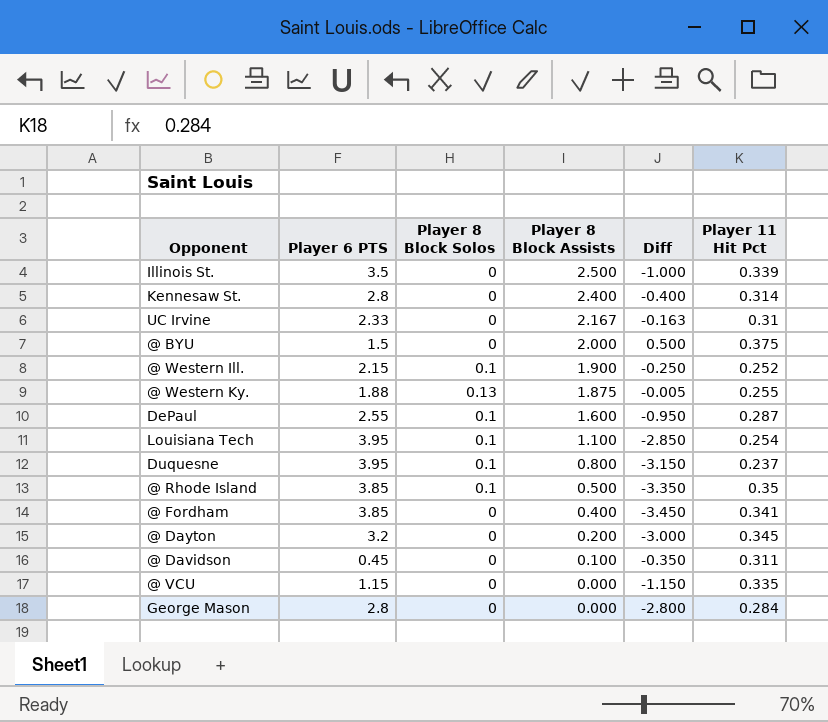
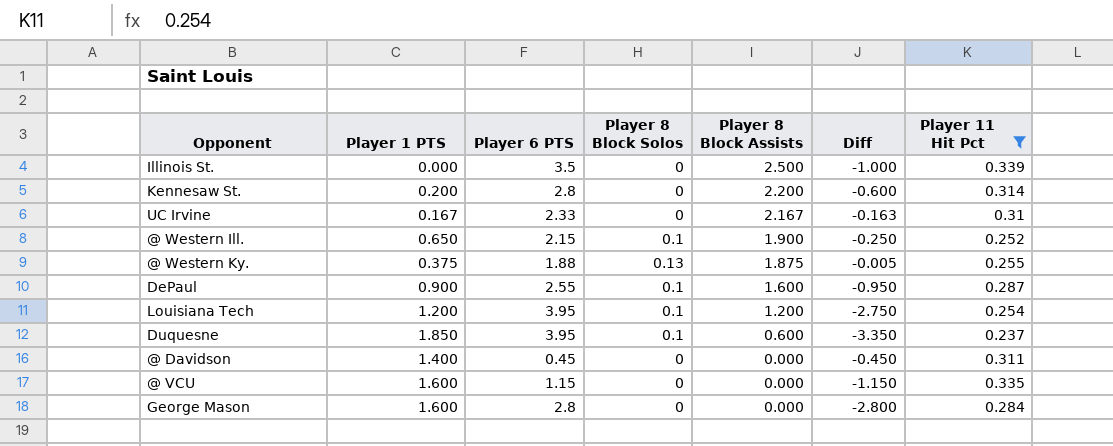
filter: none -> Player 11 Hit Pct <= 0.339
column Player 1 PTS | position: none -> 2
Kennesaw St. | Player 8 Block Assists: 2.400 -> 2.200
Kennesaw St. | Diff: -0.400 -> -0.600
Louisiana Tech | Player 8 Block Assists: 1.100 -> 1.200
Louisiana Tech | Diff: -2.850 -> -2.750
Duquesne | Player 8 Block Assists: 0.800 -> 0.600
Duquesne | Diff: -3.150 -> -3.350
@ Davidson | Player 8 Block Assists: 0.100 -> 0.000
@ Davidson | Diff: -0.350 -> -0.450

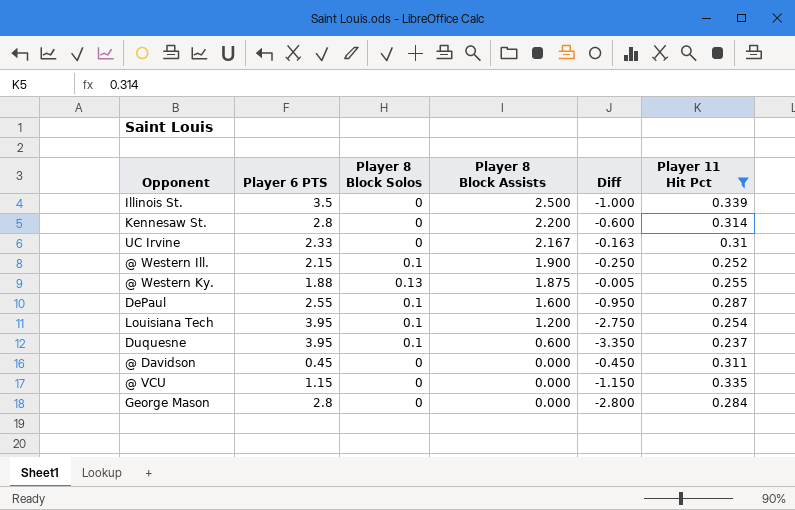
column Player 1 PTS | position: 2 -> none

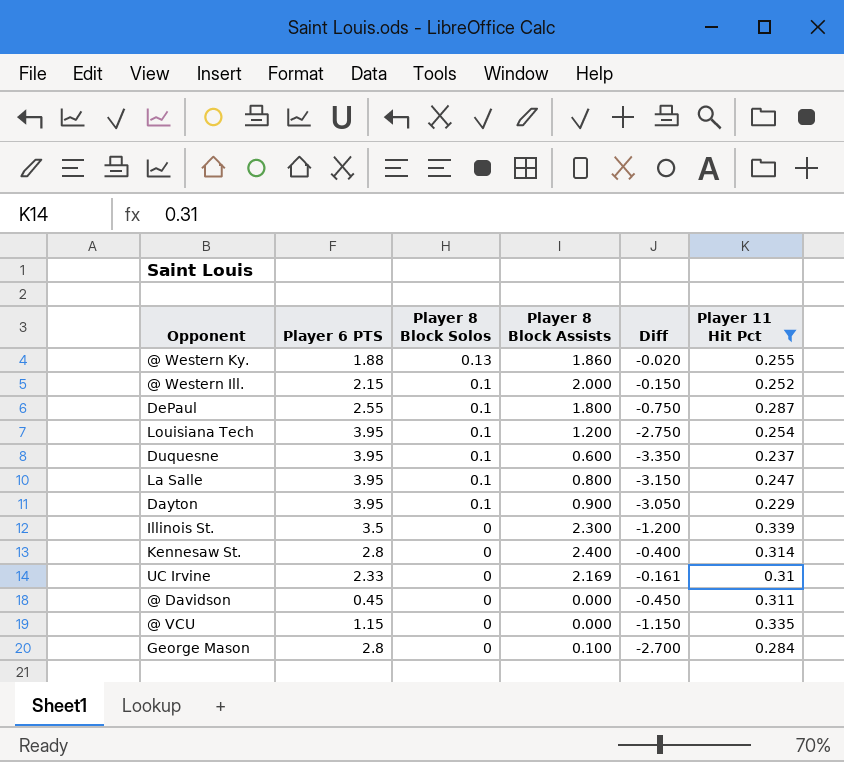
row order: Player 8 Block Assists descending -> Player 8 Block Solos descending
@ Western Ky. | Player 8 Block Assists: 1.875 -> 1.860
@ Western Ky. | Diff: -0.005 -> -0.020
@ Western Ill. | Player 8 Block Assists: 1.900 -> 2.000
@ Western Ill. | Diff: -0.250 -> -0.150
DePaul | Player 8 Block Assists: 1.600 -> 1.800
DePaul | Diff: -0.950 -> -0.750
row La Salle: none -> 3.95 | 0.1 | 0.800 | -3.150 | 0.247
row Dayton: none -> 3.95 | 0.1 | 0.900 | -3.050 | 0.229
Illinois St. | Player 8 Block Assists: 2.500 -> 2.300
Illinois St. | Diff: -1.000 -> -1.200
Kennesaw St. | Player 8 Block Assists: 2.200 -> 2.400
Kennesaw St. | Diff: -0.600 -> -0.400
UC Irvine | Player 8 Block Assists: 2.167 -> 2.169
UC Irvine | Diff: -0.163 -> -0.161
George Mason | Player 8 Block Assists: 0.000 -> 0.100
George Mason | Diff: -2.800 -> -2.700

